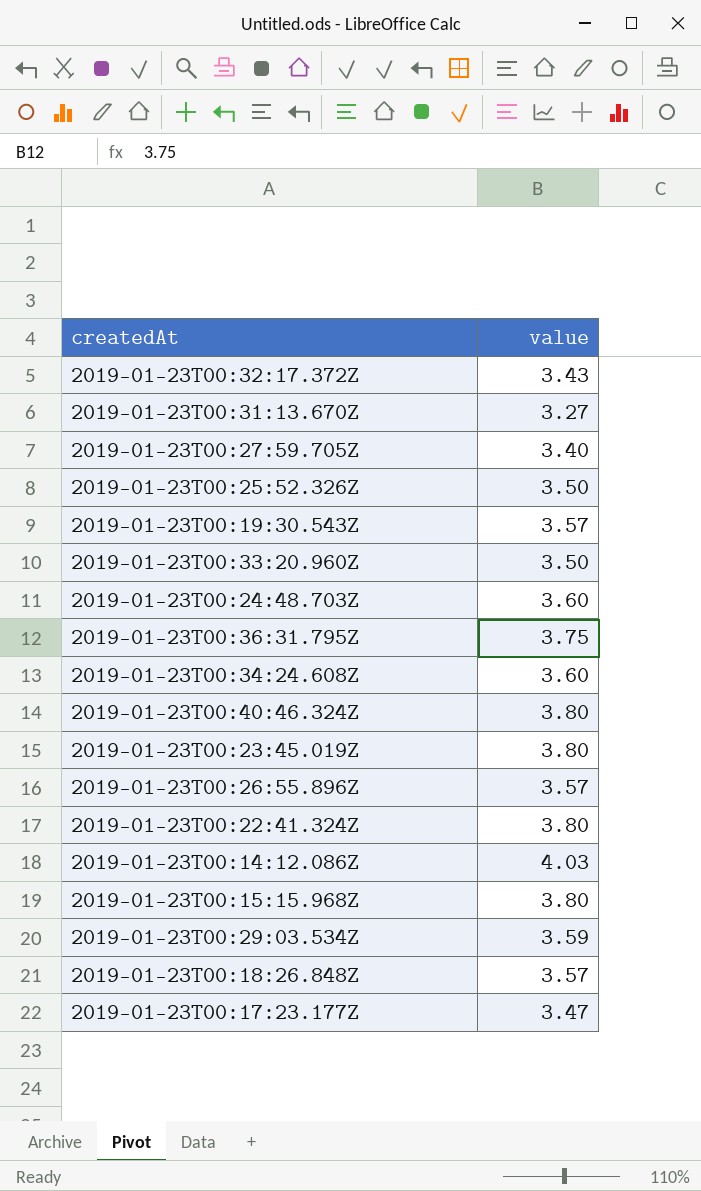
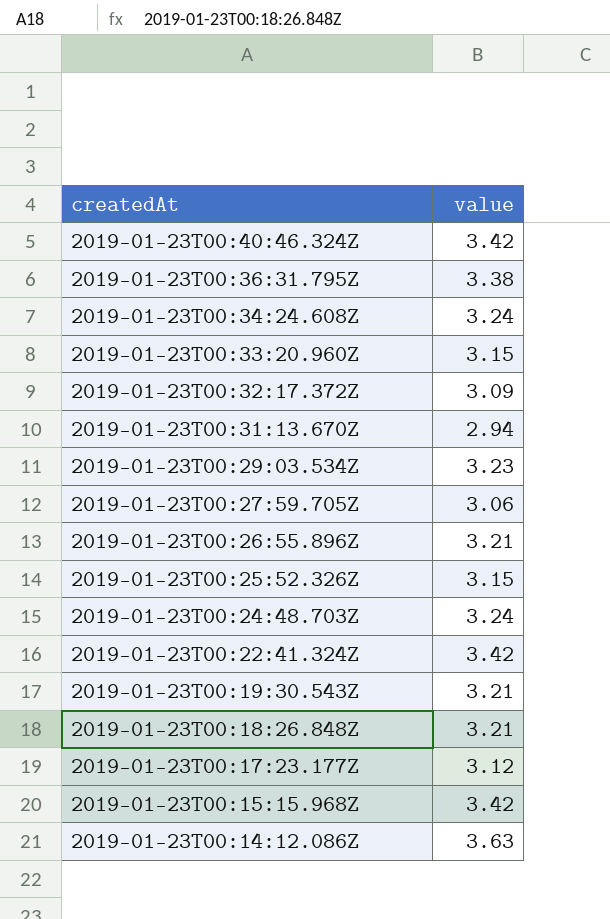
row order: none -> createdAt descending
row 2019-01-23T00:23:45.019Z: 3.80 -> none
2019-01-23T00:40:46.324Z | value: 3.80 -> 3.42
2019-01-23T00:36:31.795Z | value: 3.75 -> 3.38
2019-01-23T00:34:24.608Z | value: 3.60 -> 3.24
2019-01-23T00:33:20.960Z | value: 3.50 -> 3.15
2019-01-23T00:32:17.372Z | value: 3.43 -> 3.09
2019-01-23T00:31:13.670Z | value: 3.27 -> 2.94
2019-01-23T00:29:03.534Z | value: 3.59 -> 3.23
2019-01-23T00:27:59.705Z | value: 3.40 -> 3.06
2019-01-23T00:26:55.896Z | value: 3.57 -> 3.21
2019-01-23T00:25:52.326Z | value: 3.50 -> 3.15
2019-01-23T00:24:48.703Z | value: 3.60 -> 3.24
2019-01-23T00:22:41.324Z | value: 3.80 -> 3.42
2019-01-23T00:19:30.543Z | value: 3.57 -> 3.21
2019-01-23T00:18:26.848Z | value: 3.57 -> 3.21
2019-01-23T00:17:23.177Z | value: 3.47 -> 3.12
2019-01-23T00:15:15.968Z | value: 3.80 -> 3.42
2019-01-23T00:14:12.086Z | value: 4.03 -> 3.63

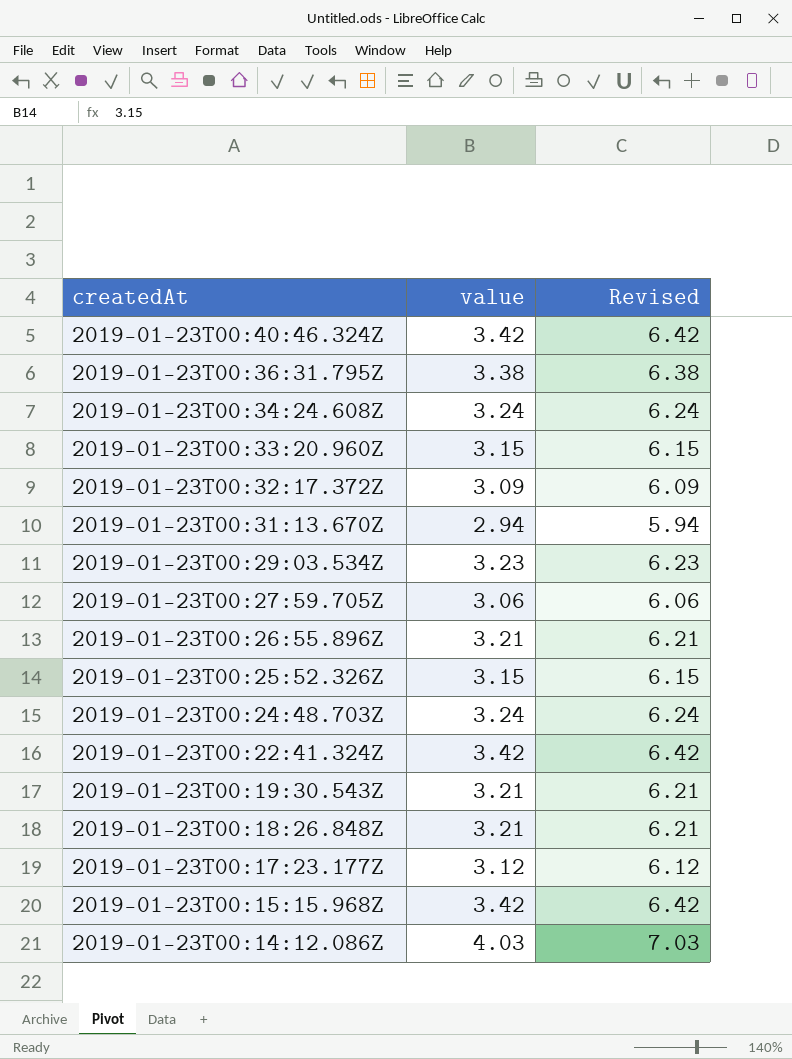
column Revised | formula: none -> [value] + 3
2019-01-23T00:14:12.086Z | value: 3.63 -> 4.03

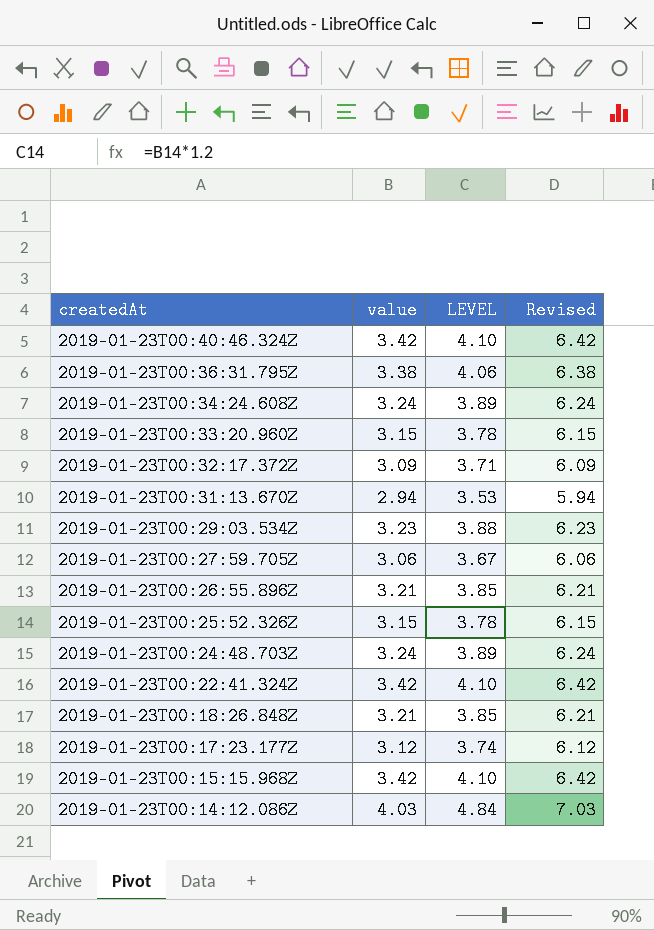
column LEVEL | formula: none -> [value] * 1.2
row 2019-01-23T00:19:30.543Z: 3.21 | 6.21 -> none

